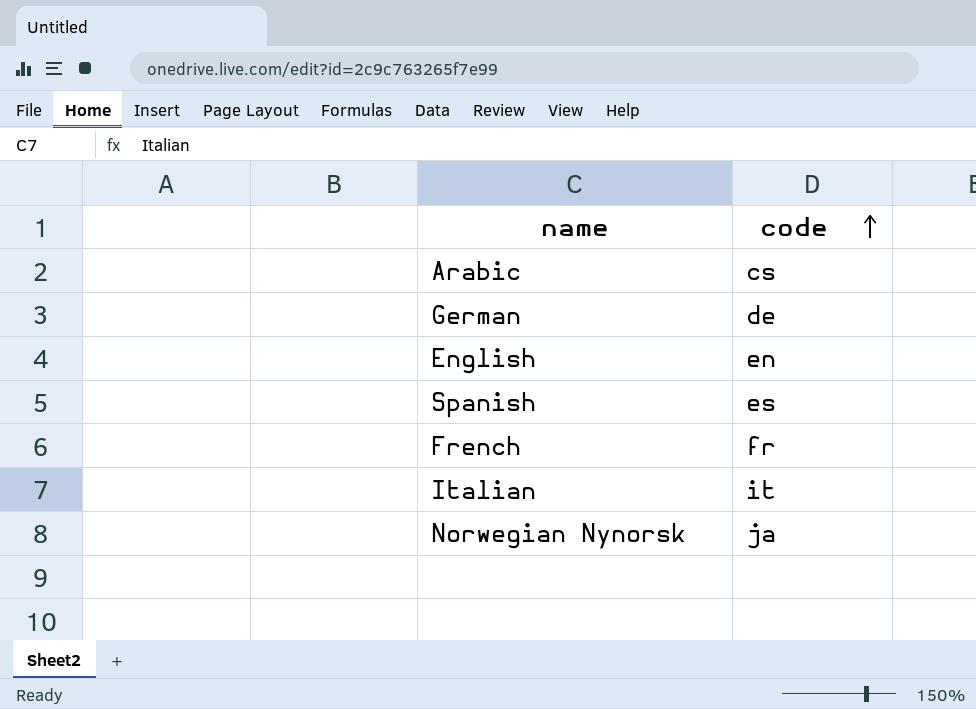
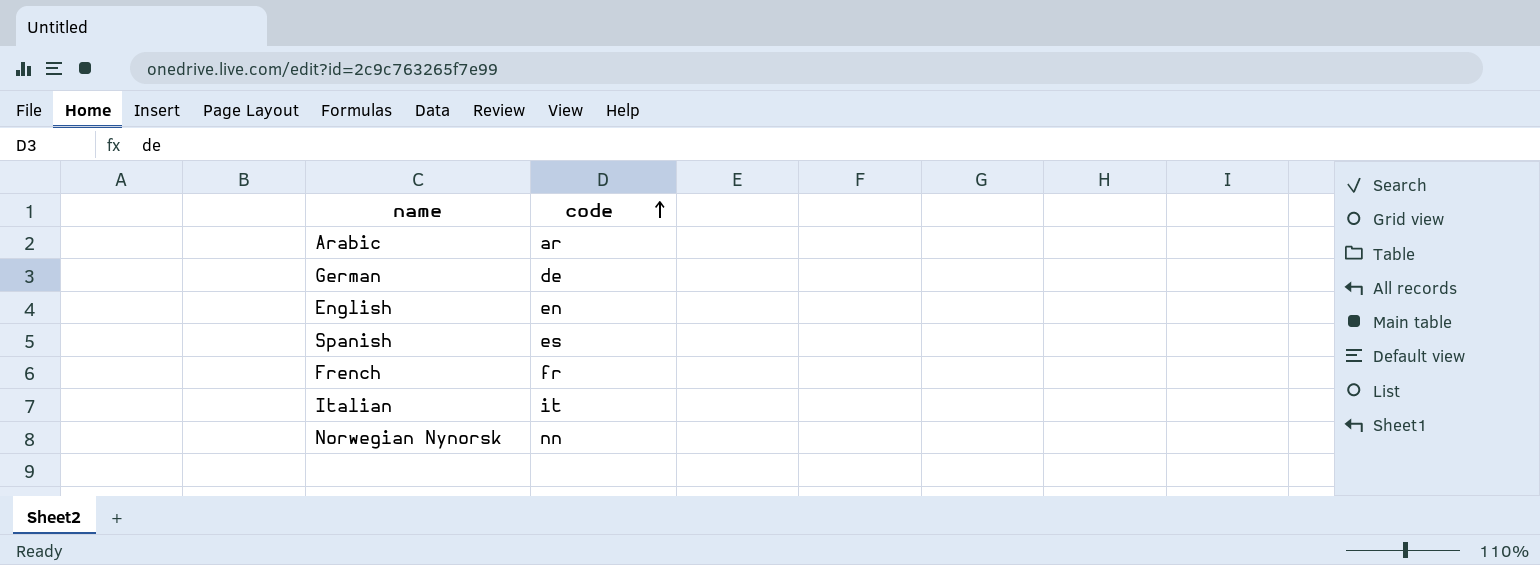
Arabic | code: cs -> ar
Norwegian Nynorsk | code: ja -> nn

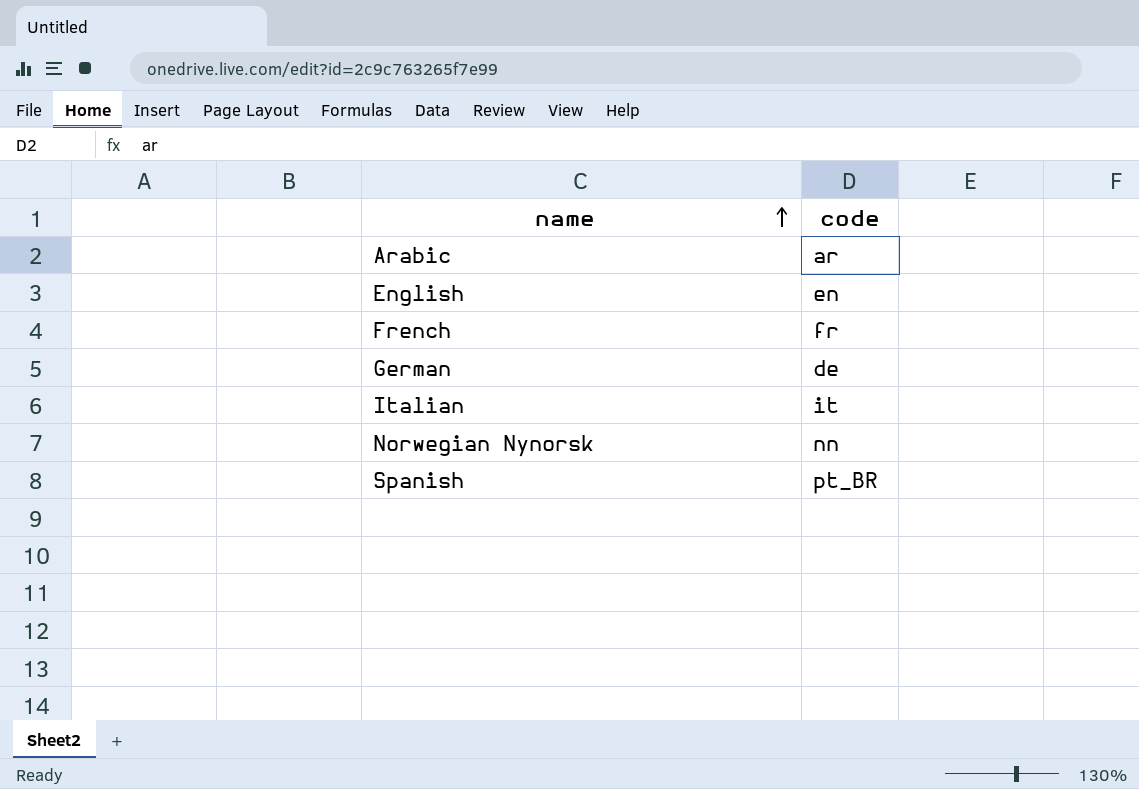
row order: code ascending -> name ascending
Spanish | code: es -> pt_BR

